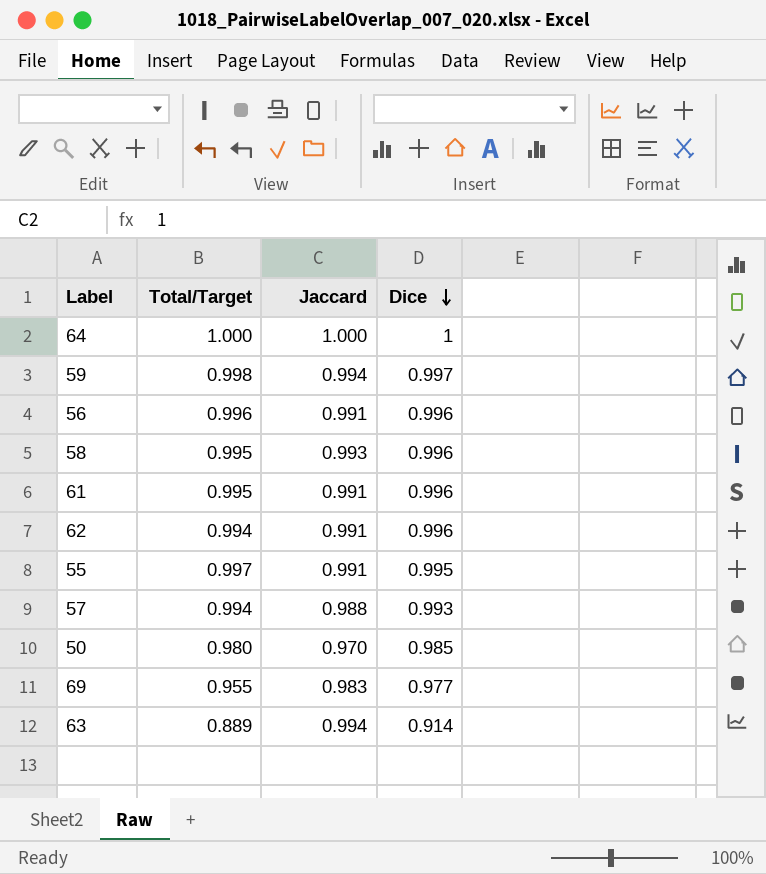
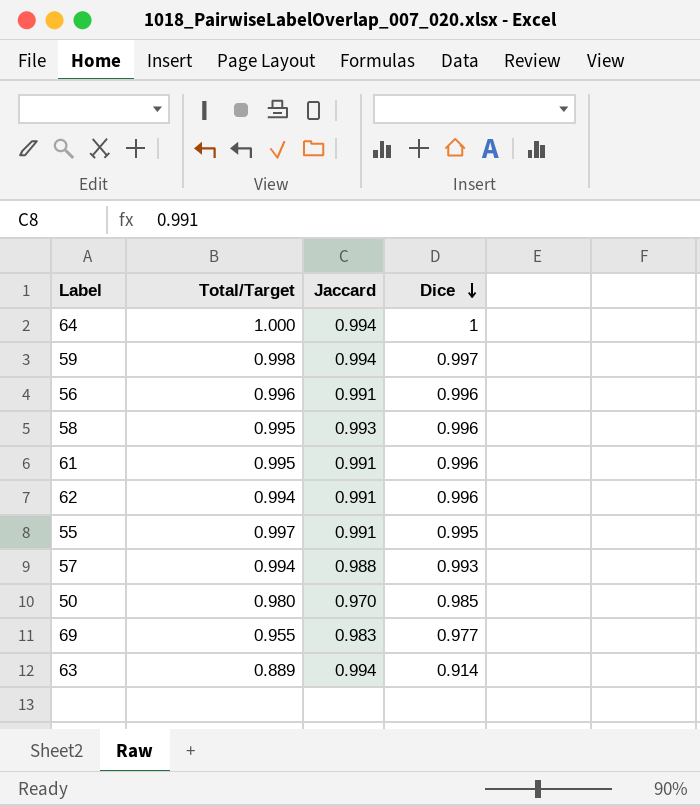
64 | Jaccard: 1.000 -> 0.994

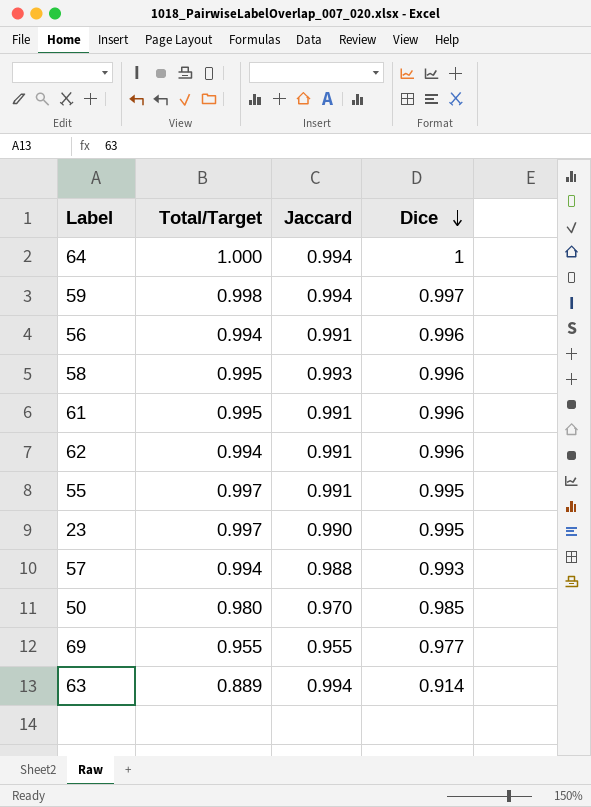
56 | Total/Target: 0.996 -> 0.994
row 23: none -> 0.997 | 0.990 | 0.995
69 | Jaccard: 0.983 -> 0.955

